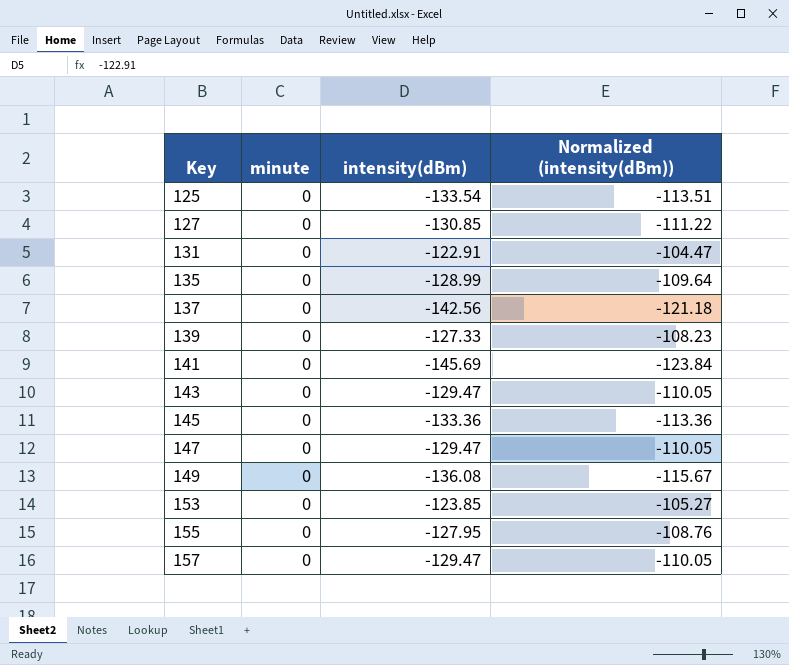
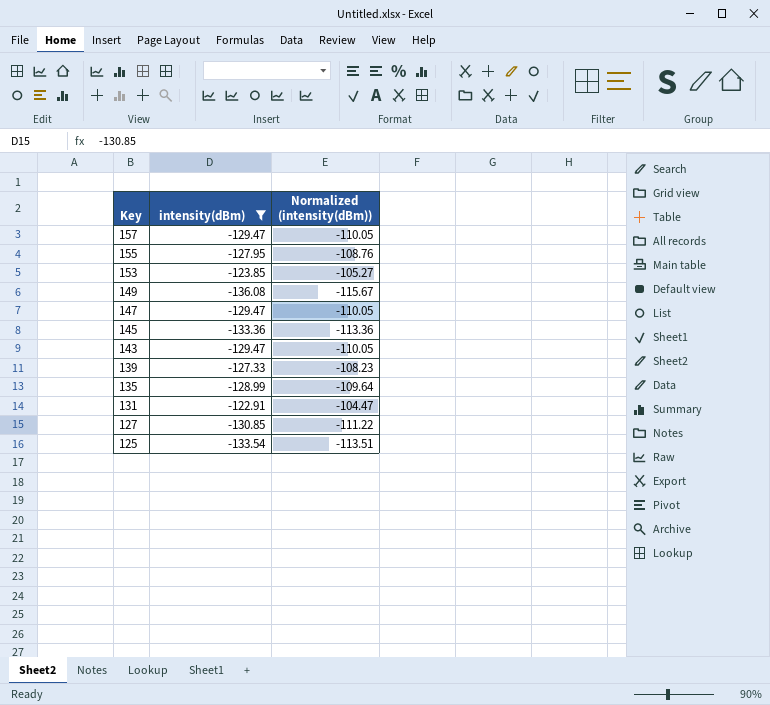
filter: none -> intensity(dBm) >= -136.08
row order: Key ascending -> Key descending
column minute | position: 2 -> none

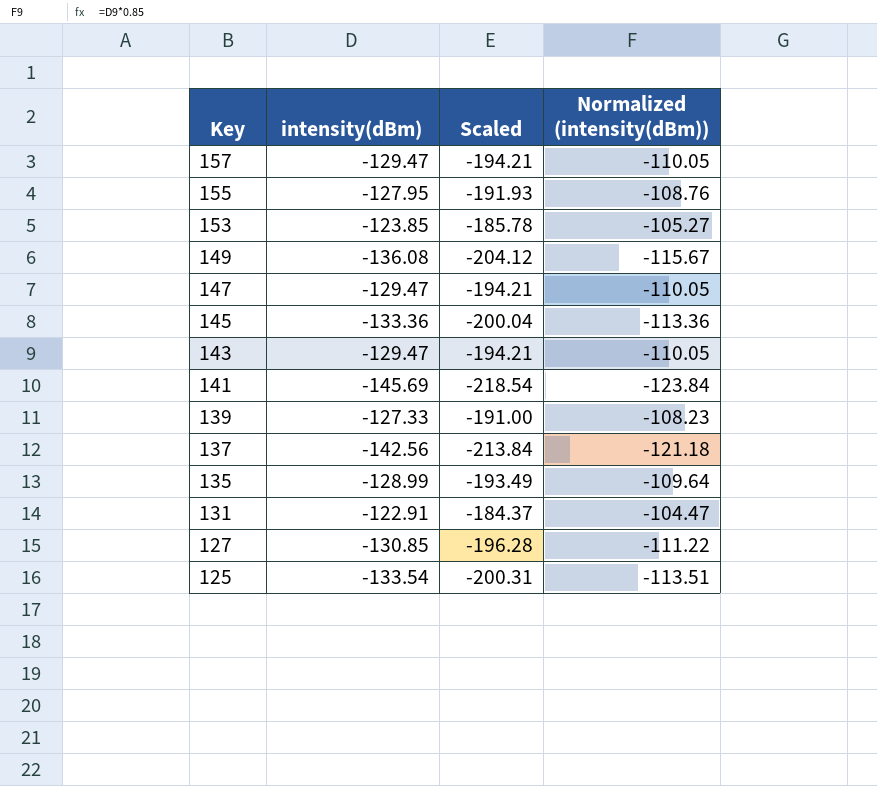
filter: intensity(dBm) >= -136.08 -> none
column Scaled | formula: none -> [intensity(dBm)] * 1.5

